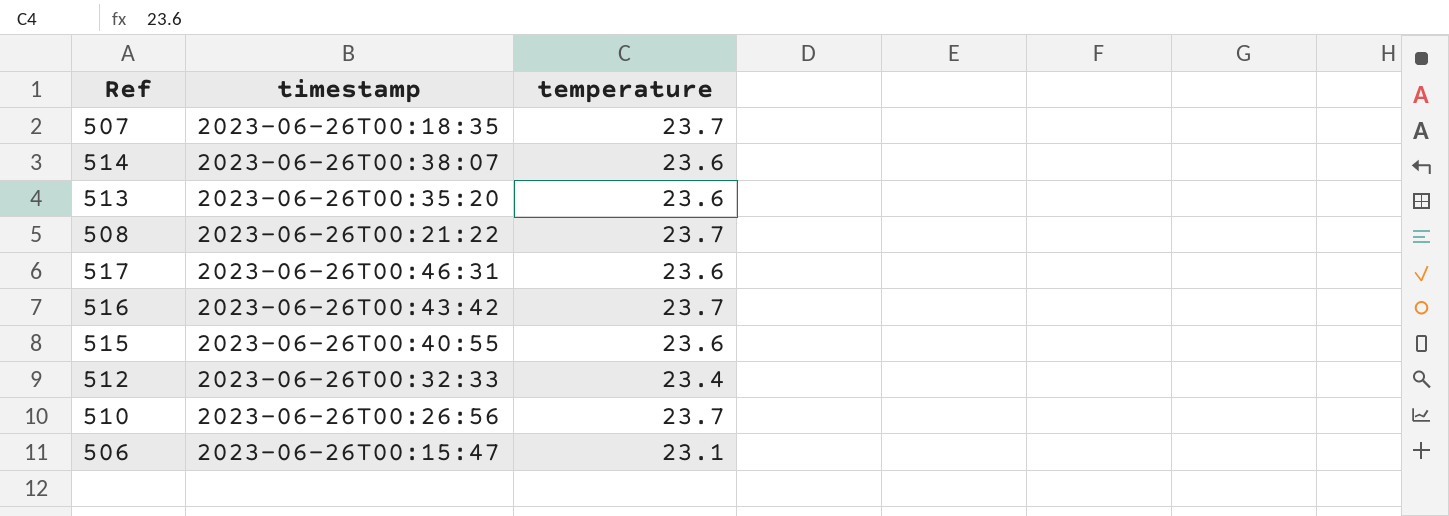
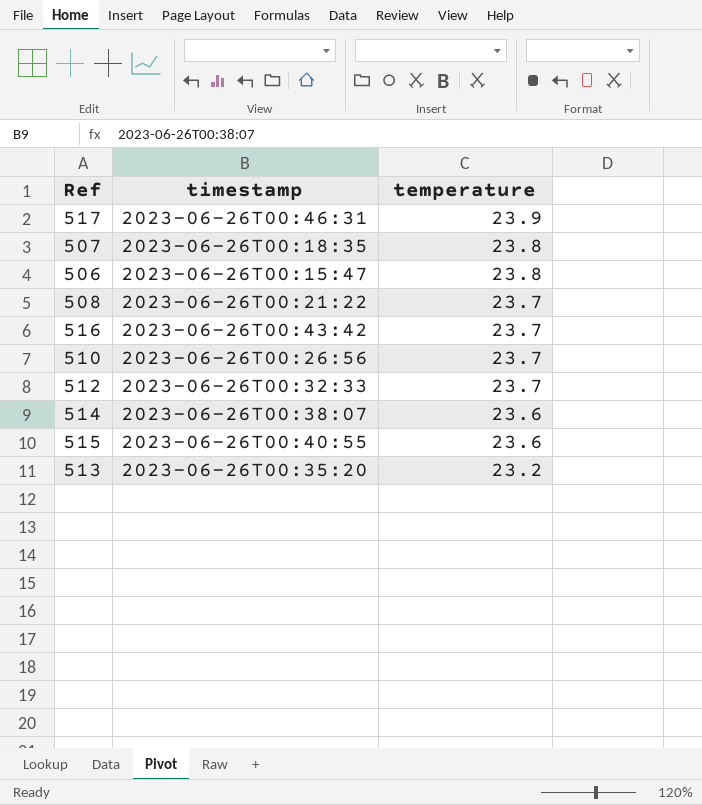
row order: none -> temperature descending
517 | temperature: 23.6 -> 23.9
507 | temperature: 23.7 -> 23.8
506 | temperature: 23.1 -> 23.8
512 | temperature: 23.4 -> 23.7
513 | temperature: 23.6 -> 23.2

